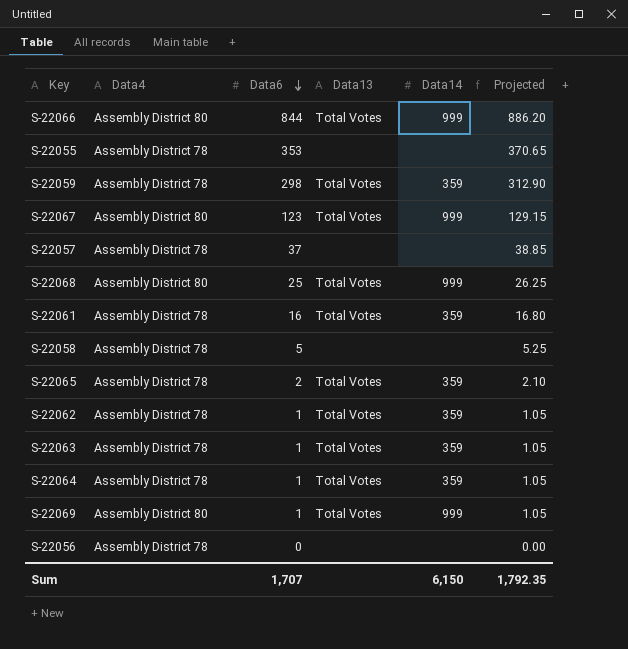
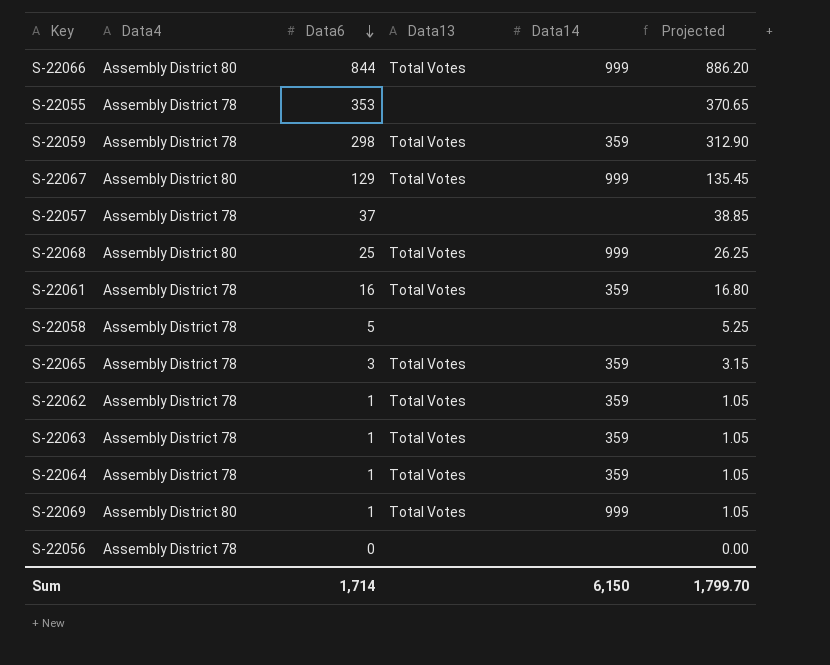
S-22067 | Data6: 123 -> 129
S-22067 | Projected: 129.15 -> 135.45
S-22065 | Data6: 2 -> 3
S-22065 | Projected: 2.10 -> 3.15
Sum | Data6: 1,707 -> 1,714
Sum | Projected: 1,792.35 -> 1,799.70

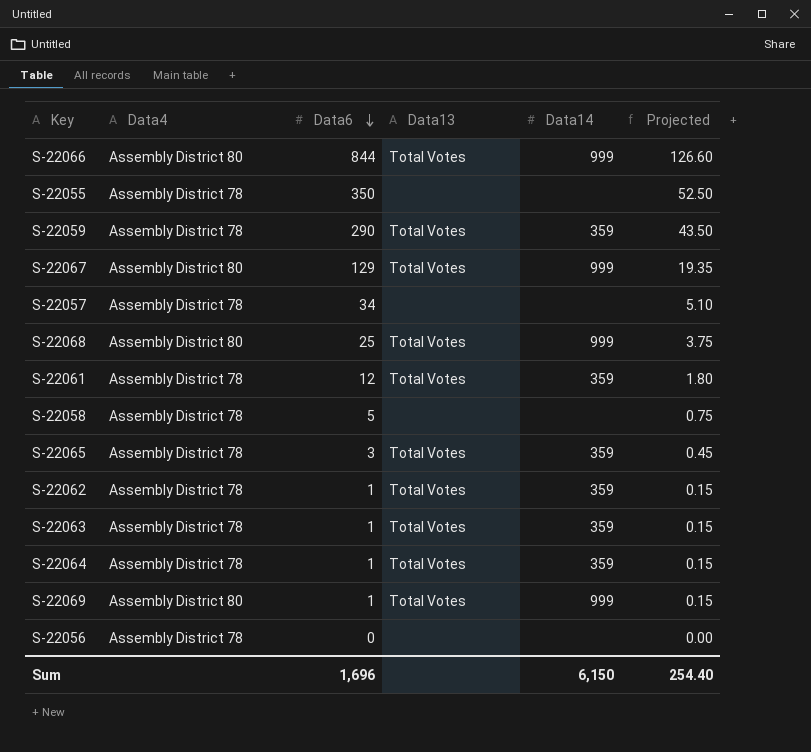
column Projected | formula: [Data6] * 1.05 -> [Data6] * 0.15
S-22055 | Data6: 353 -> 350
S-22059 | Data6: 298 -> 290
S-22057 | Data6: 37 -> 34
S-22061 | Data6: 16 -> 12
Sum | Data6: 1,714 -> 1,696
Sum | Projected: 1,799.70 -> 254.40

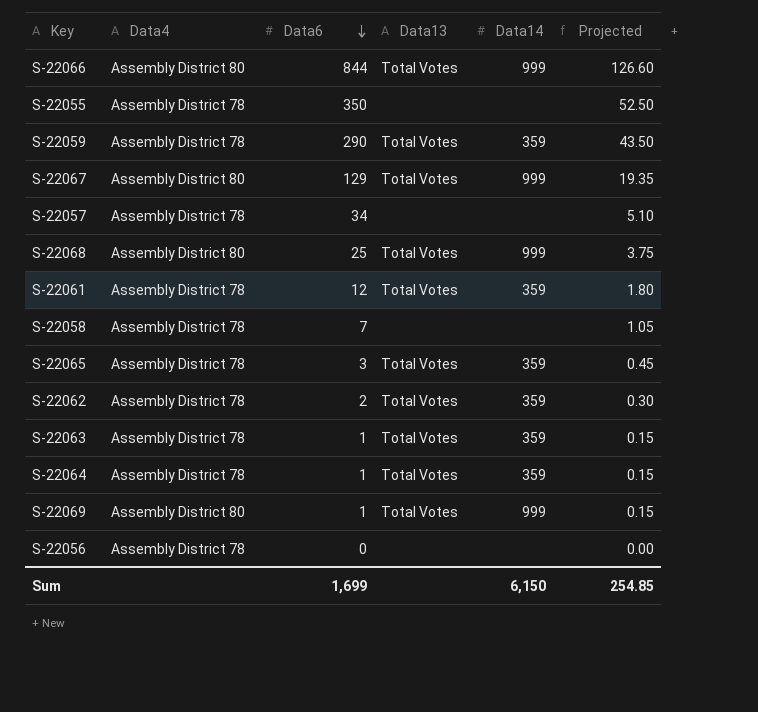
S-22058 | Data6: 5 -> 7
S-22058 | Projected: 0.75 -> 1.05
S-22062 | Data6: 1 -> 2
S-22062 | Projected: 0.15 -> 0.30
Sum | Data6: 1,696 -> 1,699
Sum | Projected: 254.40 -> 254.85

